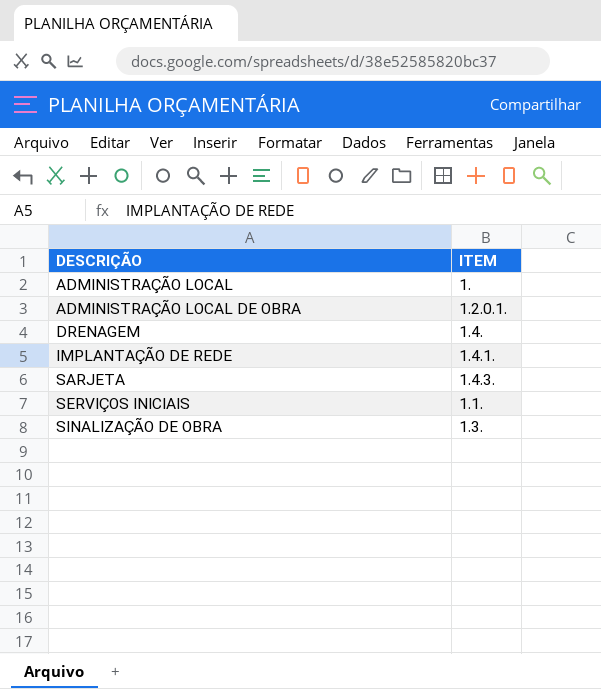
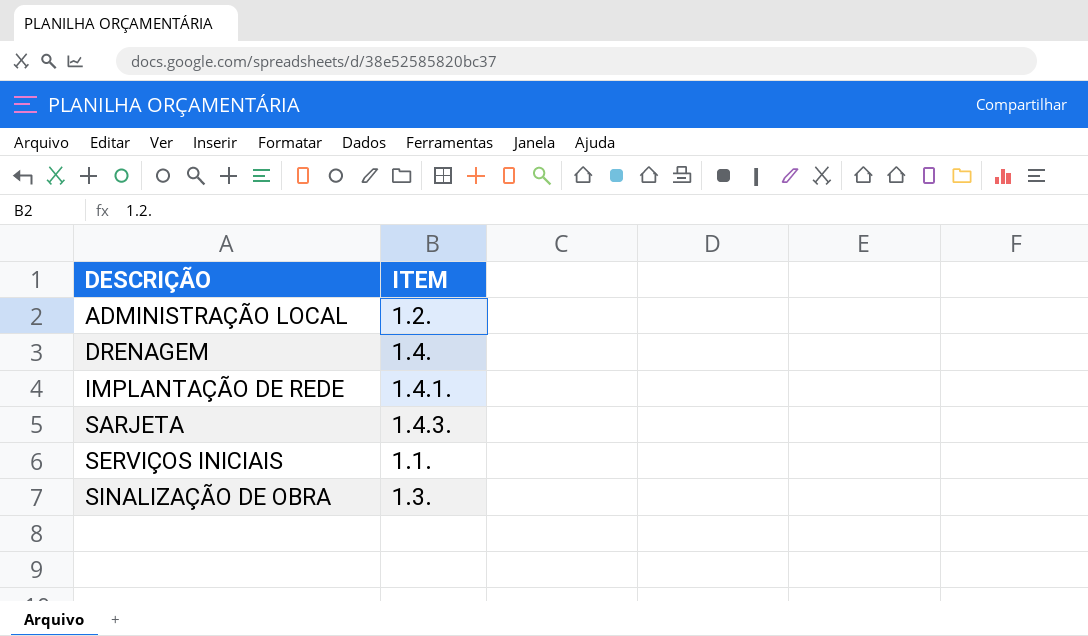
row ADMINISTRAÇÃO LOCAL DE OBRA: 1.2.0.1. -> none
ADMINISTRAÇÃO LOCAL | ITEM: 1. -> 1.2.

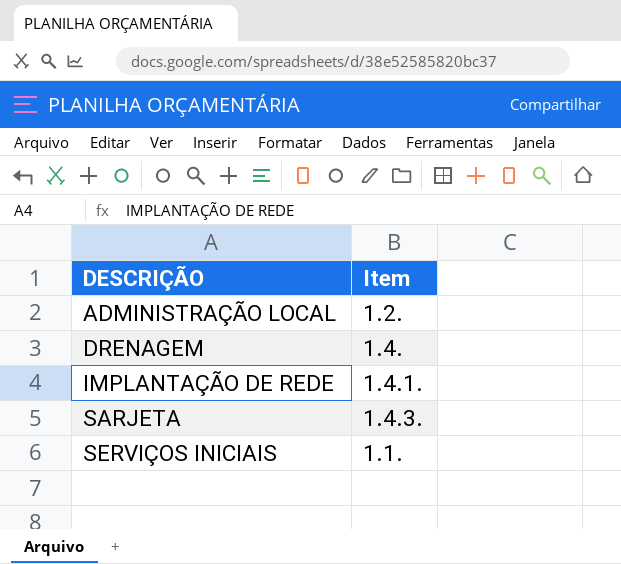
column name: ITEM -> Item
row SINALIZAÇÃO DE OBRA: 1.3. -> none

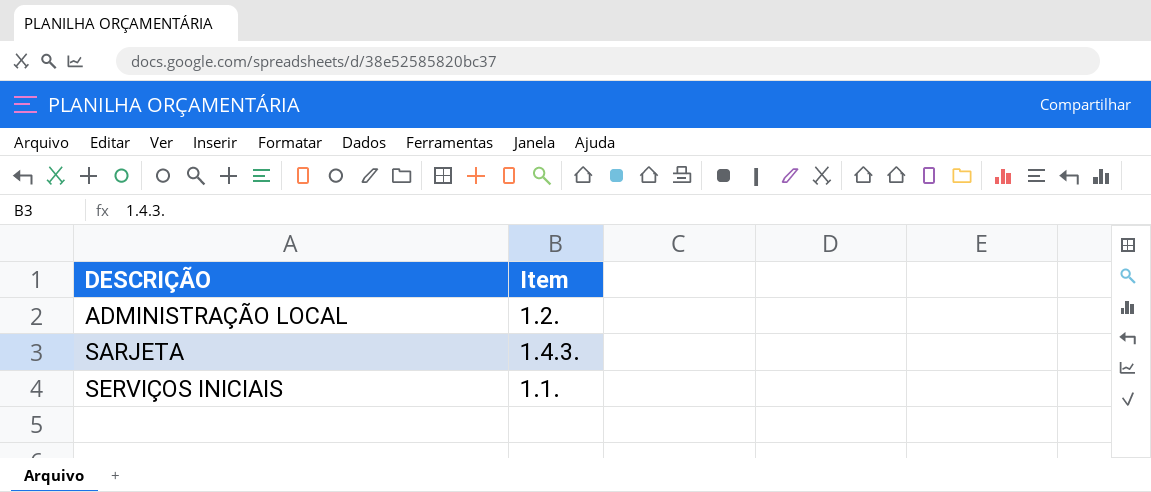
row DRENAGEM: 1.4. -> none
row IMPLANTAÇÃO DE REDE: 1.4.1. -> none

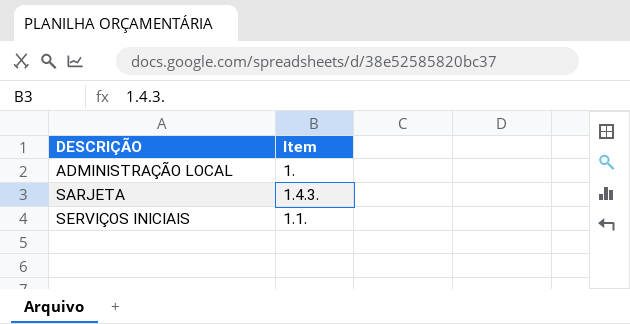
ADMINISTRAÇÃO LOCAL | Item: 1.2. -> 1.

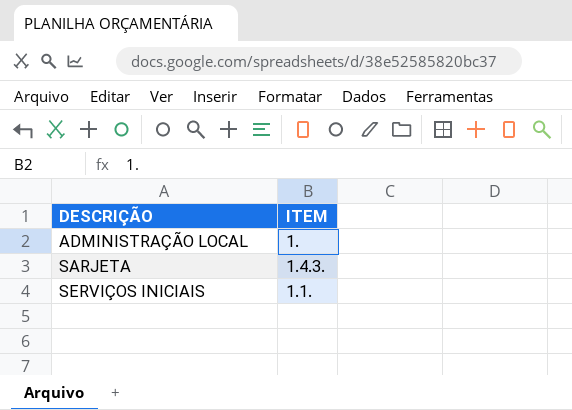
column name: Item -> ITEM

